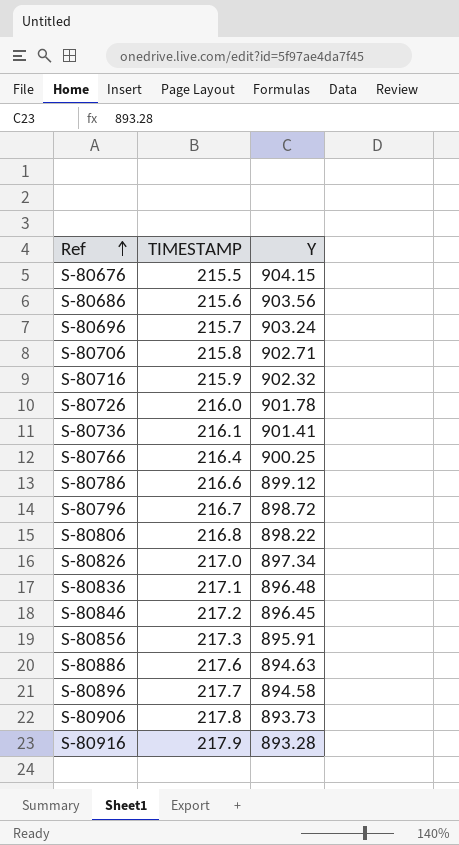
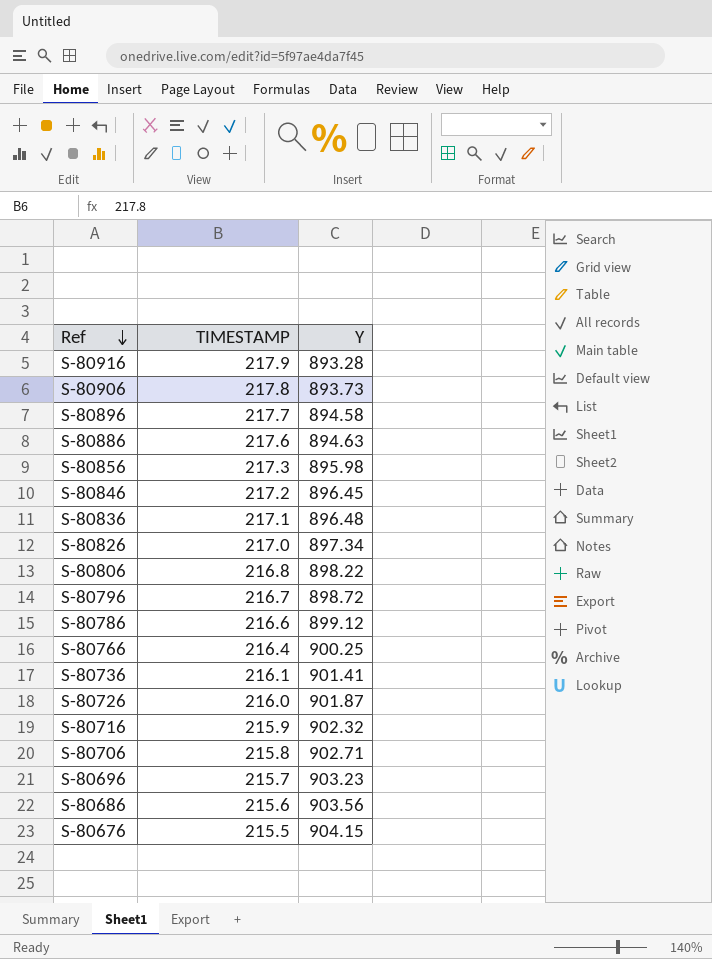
row order: Ref ascending -> Ref descending
S-80856 | Y: 895.91 -> 895.98
S-80726 | Y: 901.78 -> 901.87
S-80696 | Y: 903.24 -> 903.23

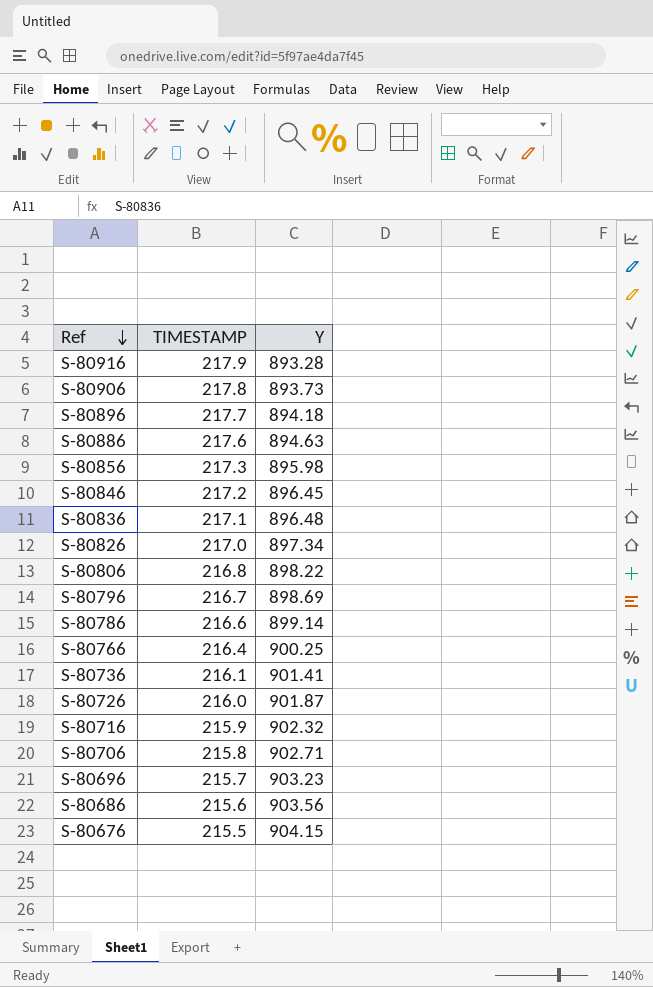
S-80896 | Y: 894.58 -> 894.18
S-80796 | Y: 898.72 -> 898.69
S-80786 | Y: 899.12 -> 899.14

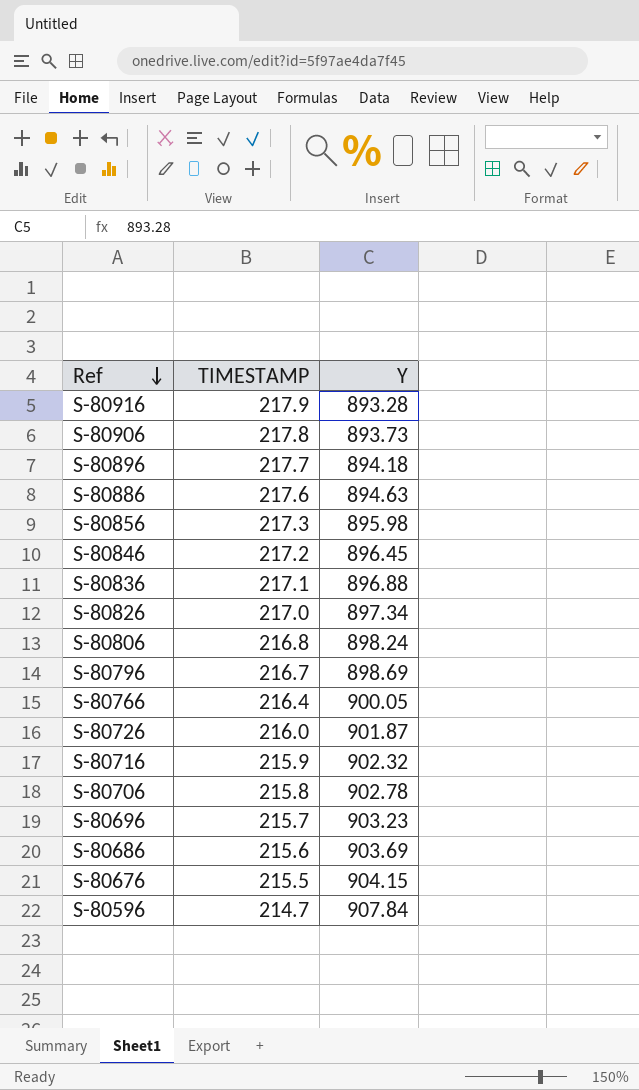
row S-80786: 216.6 | 899.14 -> none
row S-80736: 216.1 | 901.41 -> none
S-80836 | Y: 896.48 -> 896.88
S-80806 | Y: 898.22 -> 898.24
S-80766 | Y: 900.25 -> 900.05
S-80706 | Y: 902.71 -> 902.78
S-80686 | Y: 903.56 -> 903.69
row S-80596: none -> 214.7 | 907.84

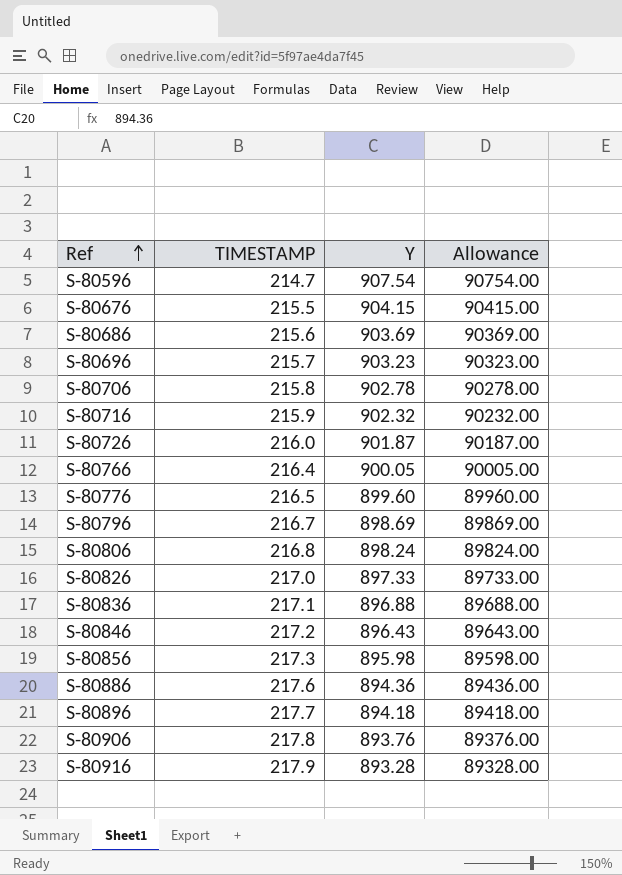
row order: Ref descending -> Ref ascending
column Allowance | formula: none -> [Y] * 100
S-80596 | Y: 907.84 -> 907.54
row S-80776: none -> 216.5 | 899.60 | 89960.00
S-80826 | Y: 897.34 -> 897.33
S-80846 | Y: 896.45 -> 896.43
S-80886 | Y: 894.63 -> 894.36
S-80906 | Y: 893.73 -> 893.76

